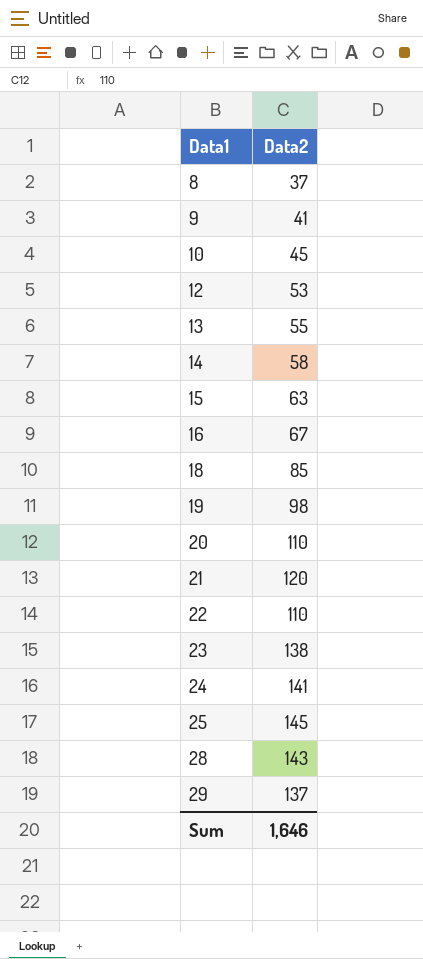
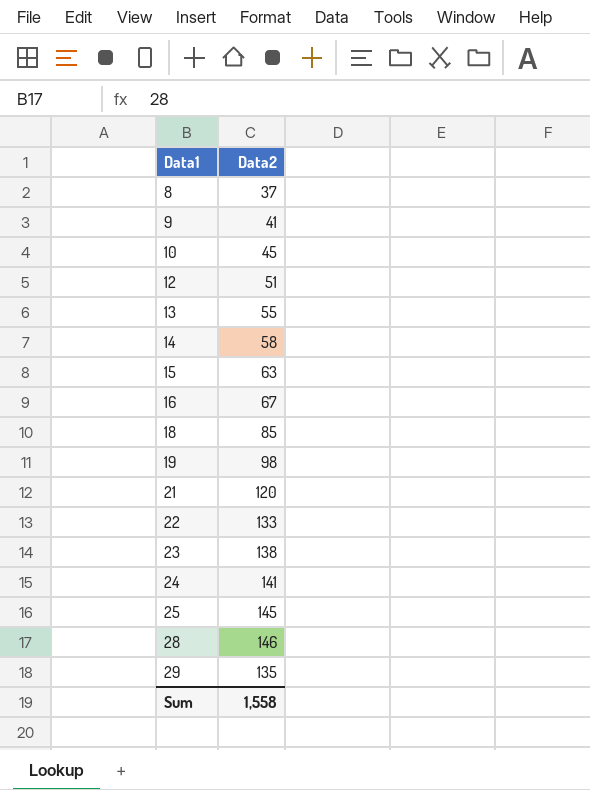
row 20: 110 -> none
12 | Data2: 53 -> 51
22 | Data2: 110 -> 133
28 | Data2: 143 -> 146
29 | Data2: 137 -> 135
Sum | Data2: 1,646 -> 1,558

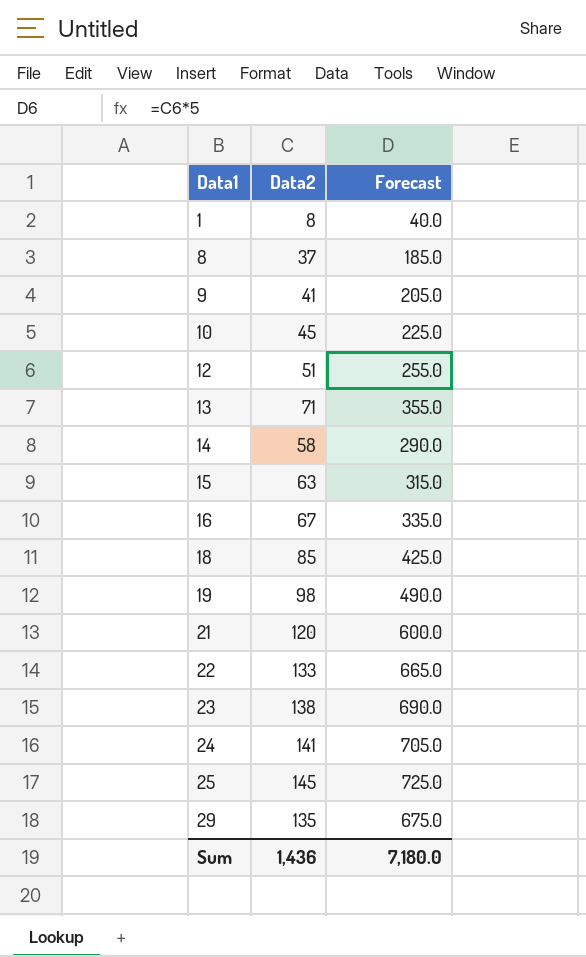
column Forecast | formula: none -> [Data2] * 5
row 28: 146 -> none
row 1: none -> 8 | 40.0
13 | Data2: 55 -> 71
Sum | Data2: 1,558 -> 1,436

